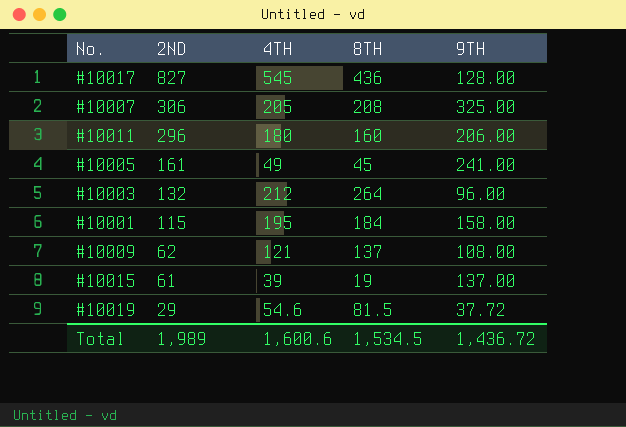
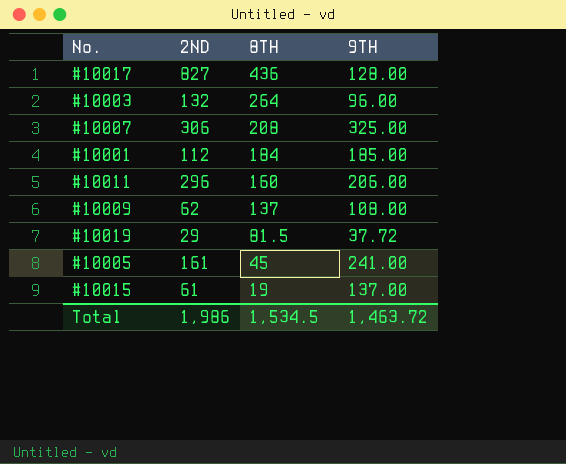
row order: 2ND descending -> 8TH descending
column 4TH | position: 3 -> none
#10001 | 2ND: 115 -> 112
#10001 | 9TH: 158.00 -> 185.00
Total | 2ND: 1,989 -> 1,986
Total | 9TH: 1,436.72 -> 1,463.72

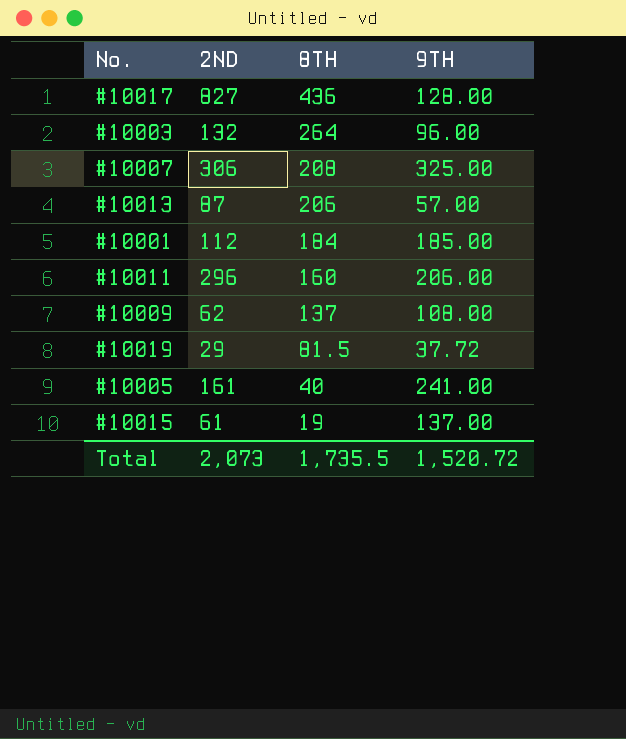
row #10013: none -> 87 | 206 | 57.00
#10005 | 8TH: 45 -> 40
Total | 2ND: 1,986 -> 2,073
Total | 8TH: 1,534.5 -> 1,735.5
Total | 9TH: 1,463.72 -> 1,520.72

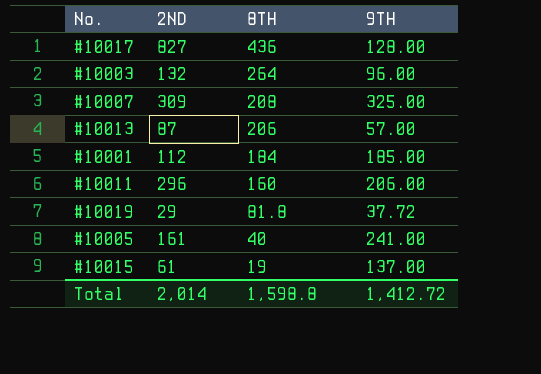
row #10009: 62 | 137 | 108.00 -> none
#10007 | 2ND: 306 -> 309
#10019 | 8TH: 81.5 -> 81.8
Total | 2ND: 2,073 -> 2,014
Total | 8TH: 1,735.5 -> 1,598.8
Total | 9TH: 1,520.72 -> 1,412.72

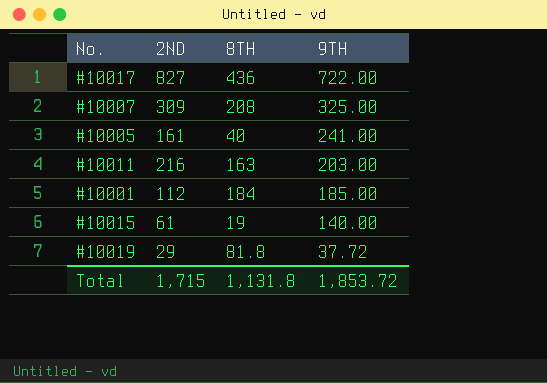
row order: 8TH descending -> 9TH descending
row #10003: 132 | 264 | 96.00 -> none
row #10013: 87 | 206 | 57.00 -> none
#10017 | 9TH: 128.00 -> 722.00
#10011 | 2ND: 296 -> 216
#10011 | 8TH: 160 -> 163
#10011 | 9TH: 206.00 -> 203.00
#10015 | 9TH: 137.00 -> 140.00
Total | 2ND: 2,014 -> 1,715
Total | 8TH: 1,598.8 -> 1,131.8
Total | 9TH: 1,412.72 -> 1,853.72

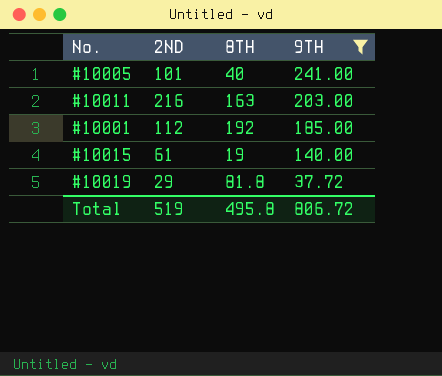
filter: none -> 9TH <= 241.00
#10005 | 2ND: 161 -> 101
#10001 | 8TH: 184 -> 192
Total | 2ND: 1,715 -> 519
Total | 8TH: 1,131.8 -> 495.8
Total | 9TH: 1,853.72 -> 806.72

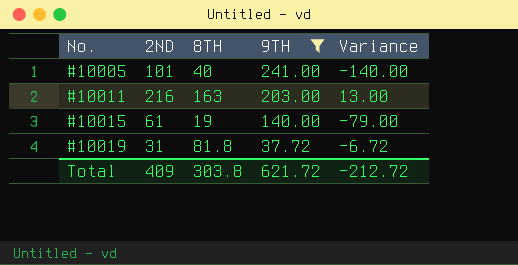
column Variance | formula: none -> [2ND] - [9TH]
row #10001: 112 | 192 | 185.00 -> none
#10019 | 2ND: 29 -> 31
Total | 2ND: 519 -> 409
Total | 8TH: 495.8 -> 303.8
Total | 9TH: 806.72 -> 621.72

